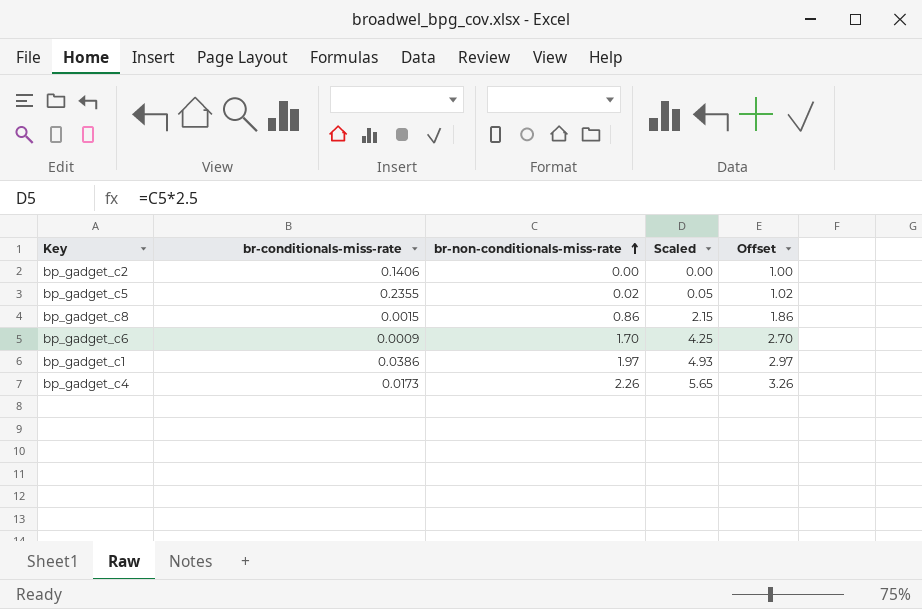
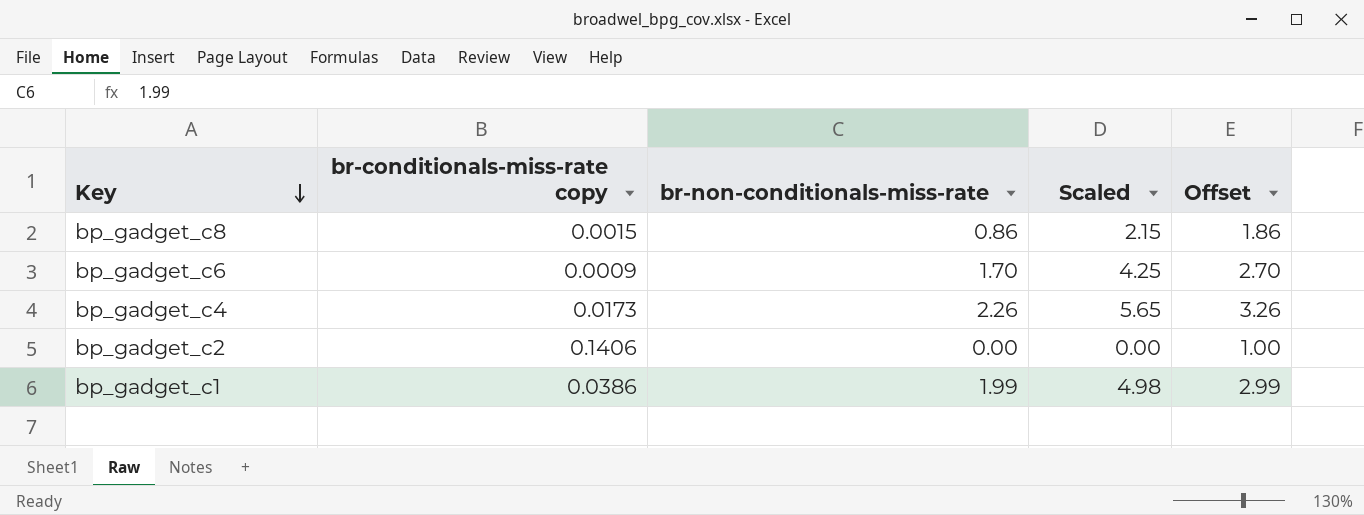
row order: br-non-conditionals-miss-rate ascending -> Key descending
column name: br-conditionals-miss-rate -> br-conditionals-miss-rate copy
row bp_gadget_c5: 0.2355 | 0.02 | 0.05 | 1.02 -> none
bp_gadget_c1 | br-non-conditionals-miss-rate: 1.97 -> 1.99
bp_gadget_c1 | Scaled: 4.93 -> 4.98
bp_gadget_c1 | Offset: 2.97 -> 2.99

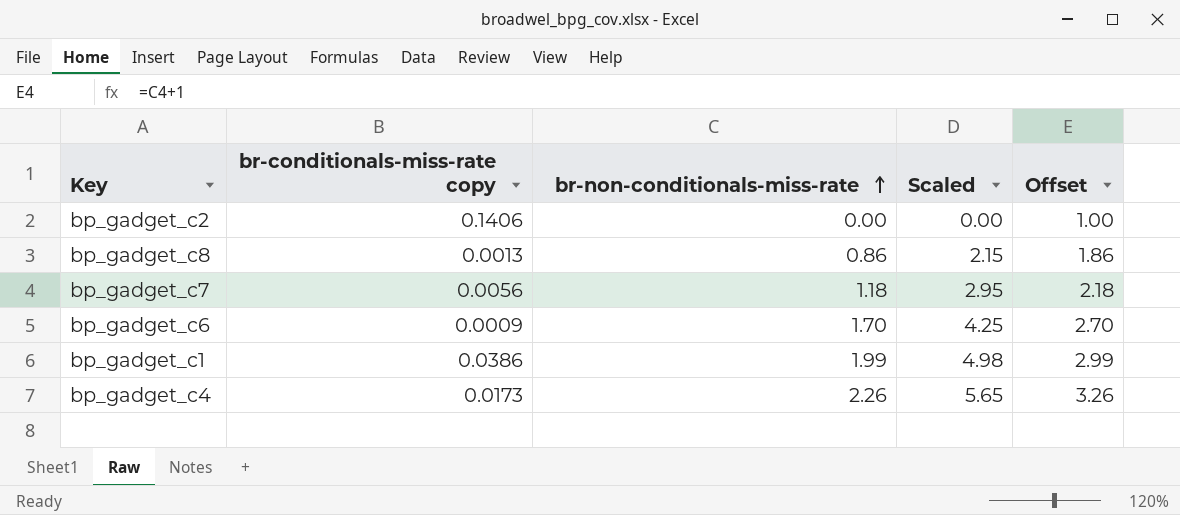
row order: Key descending -> br-non-conditionals-miss-rate ascending
bp_gadget_c8 | br-conditionals-miss-rate copy: 0.0015 -> 0.0013
row bp_gadget_c7: none -> 0.0056 | 1.18 | 2.95 | 2.18

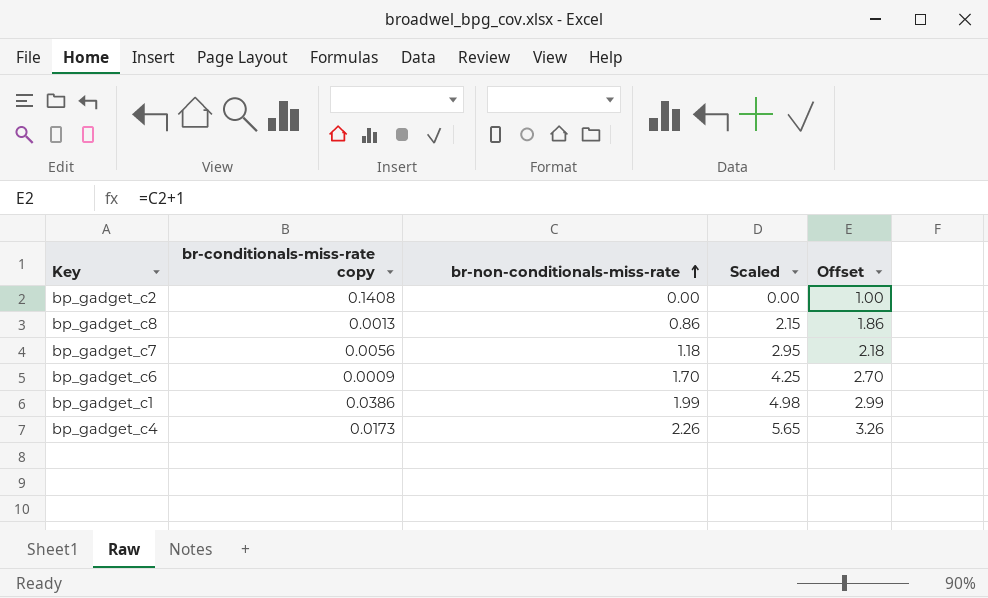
bp_gadget_c2 | br-conditionals-miss-rate copy: 0.1406 -> 0.1408

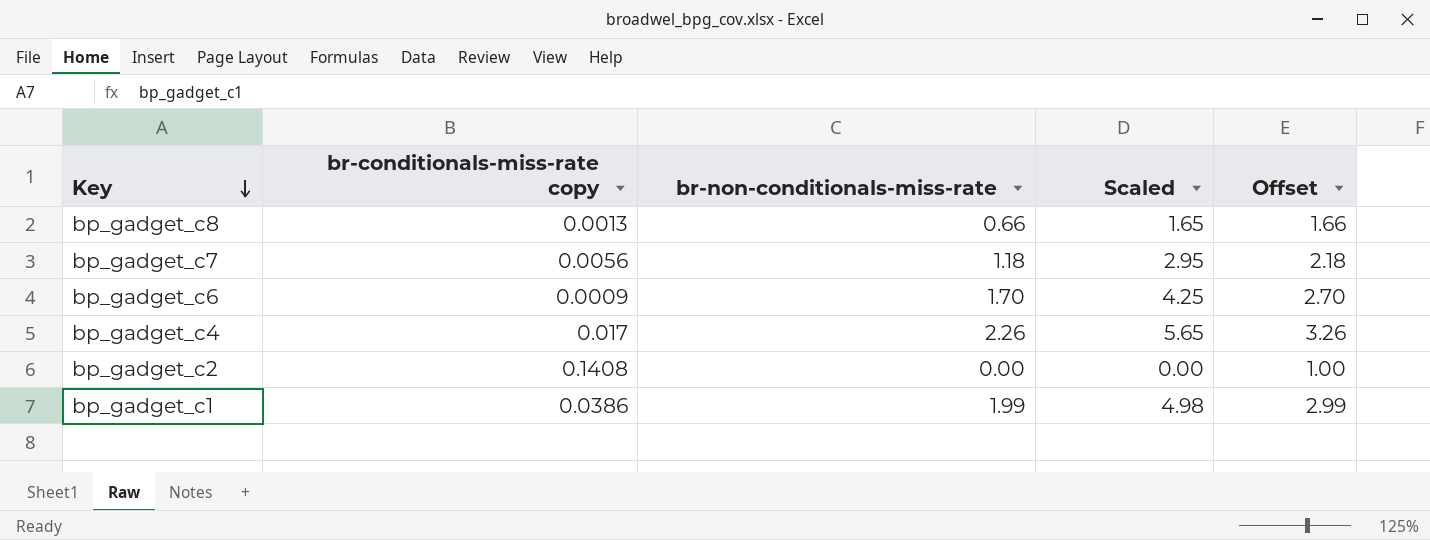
row order: br-non-conditionals-miss-rate ascending -> Key descending
bp_gadget_c8 | br-non-conditionals-miss-rate: 0.86 -> 0.66
bp_gadget_c8 | Scaled: 2.15 -> 1.65
bp_gadget_c8 | Offset: 1.86 -> 1.66
bp_gadget_c4 | br-conditionals-miss-rate copy: 0.0173 -> 0.017

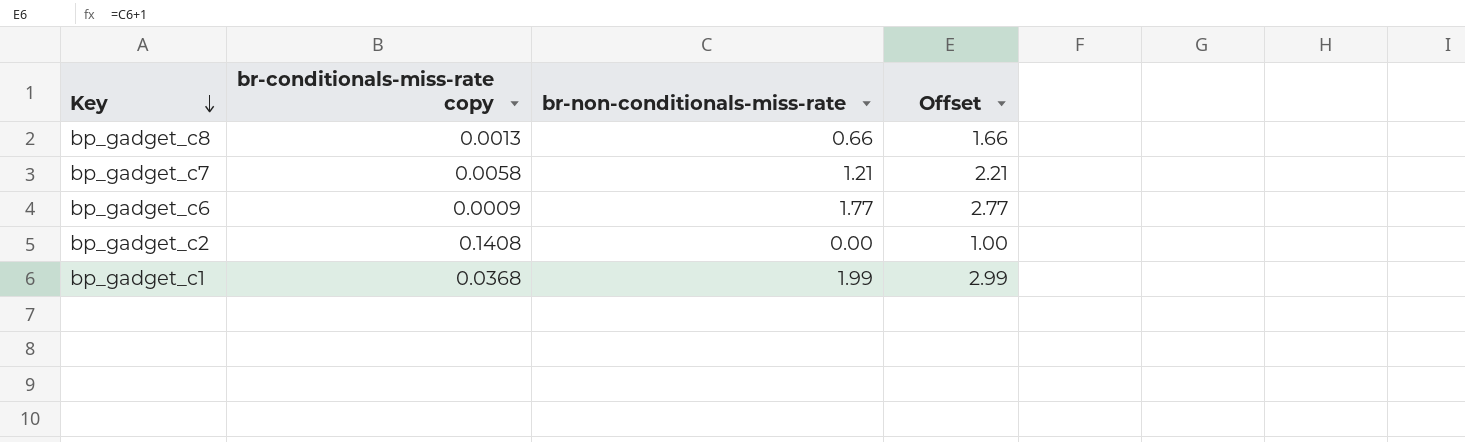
column Scaled | formula: [br-non-conditionals-miss-rate] * 2.5 -> none
row bp_gadget_c4: 0.017 | 2.26 | 5.65 | 3.26 -> none
bp_gadget_c7 | br-conditionals-miss-rate copy: 0.0056 -> 0.0058
bp_gadget_c7 | br-non-conditionals-miss-rate: 1.18 -> 1.21
bp_gadget_c7 | Offset: 2.18 -> 2.21
bp_gadget_c6 | br-non-conditionals-miss-rate: 1.70 -> 1.77
bp_gadget_c6 | Offset: 2.70 -> 2.77
bp_gadget_c1 | br-conditionals-miss-rate copy: 0.0386 -> 0.0368

